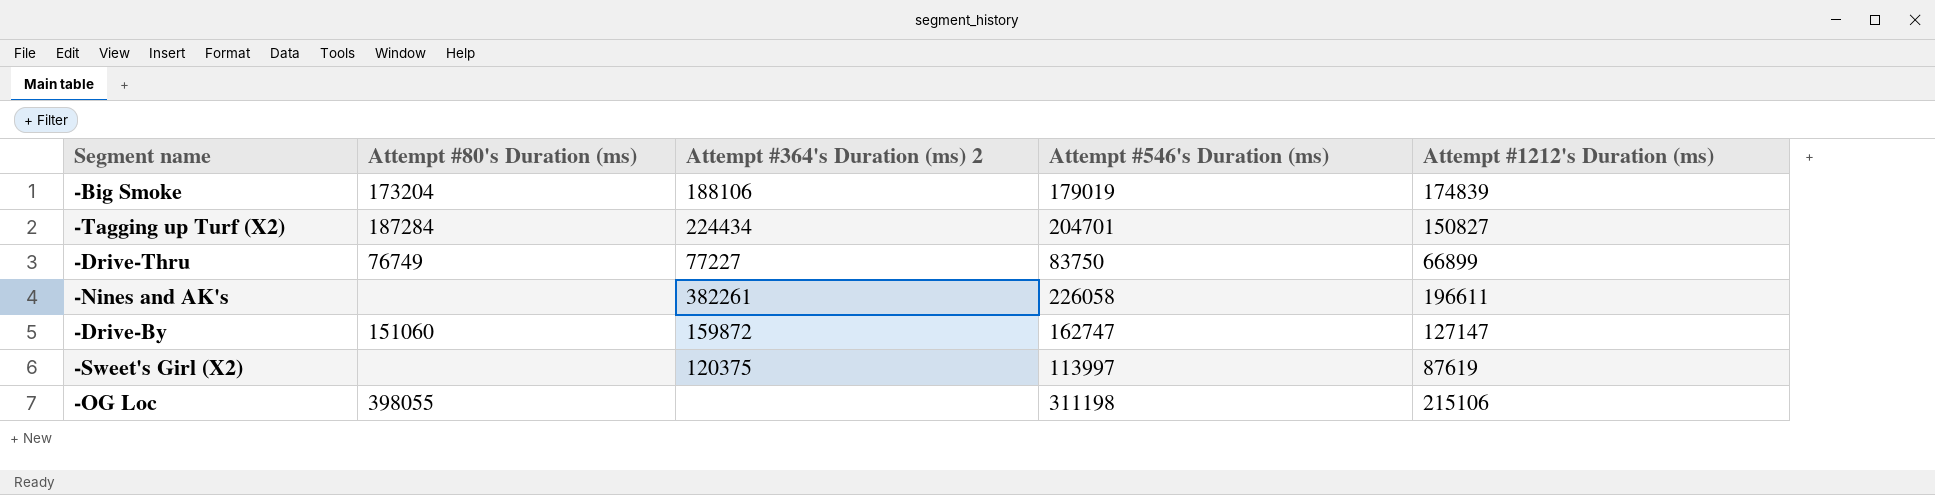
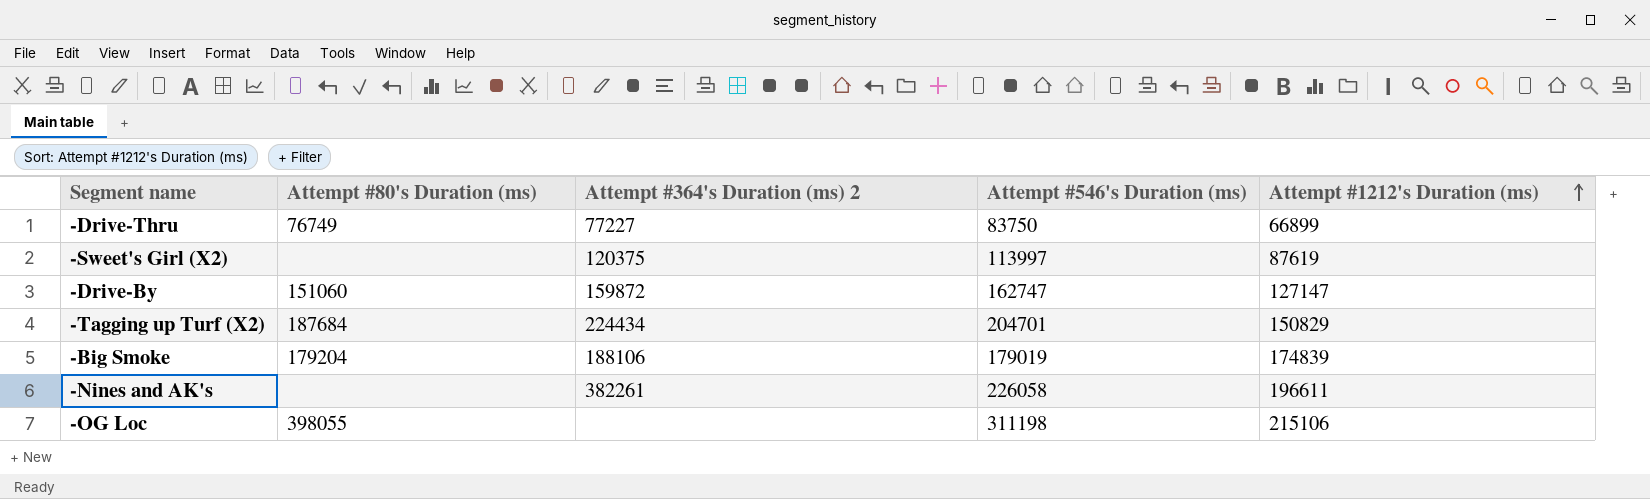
row order: none -> Attempt #1212's Duration (ms) ascending
-Tagging up Turf (X2) | Attempt #80's Duration (ms): 187284 -> 187684
-Tagging up Turf (X2) | Attempt #1212's Duration (ms): 150827 -> 150829
-Big Smoke | Attempt #80's Duration (ms): 173204 -> 179204

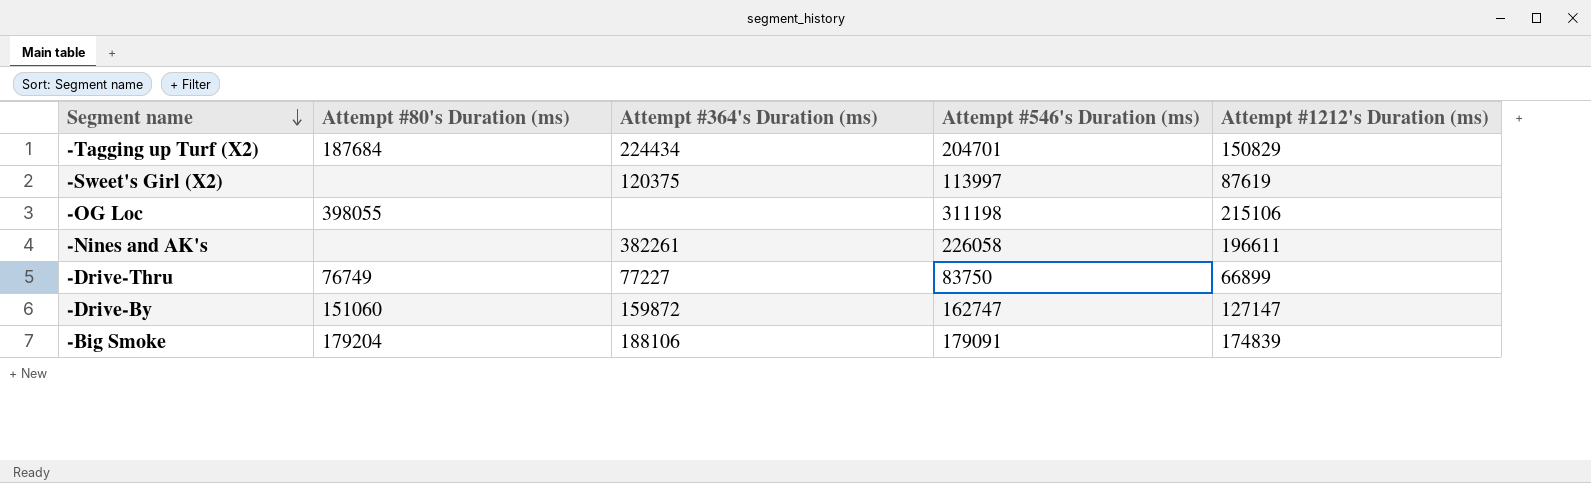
row order: Attempt #1212's Duration (ms) ascending -> Segment name descending
column name: Attempt #364's Duration (ms) 2 -> Attempt #364's Duration (ms)
-Big Smoke | Attempt #546's Duration (ms): 179019 -> 179091

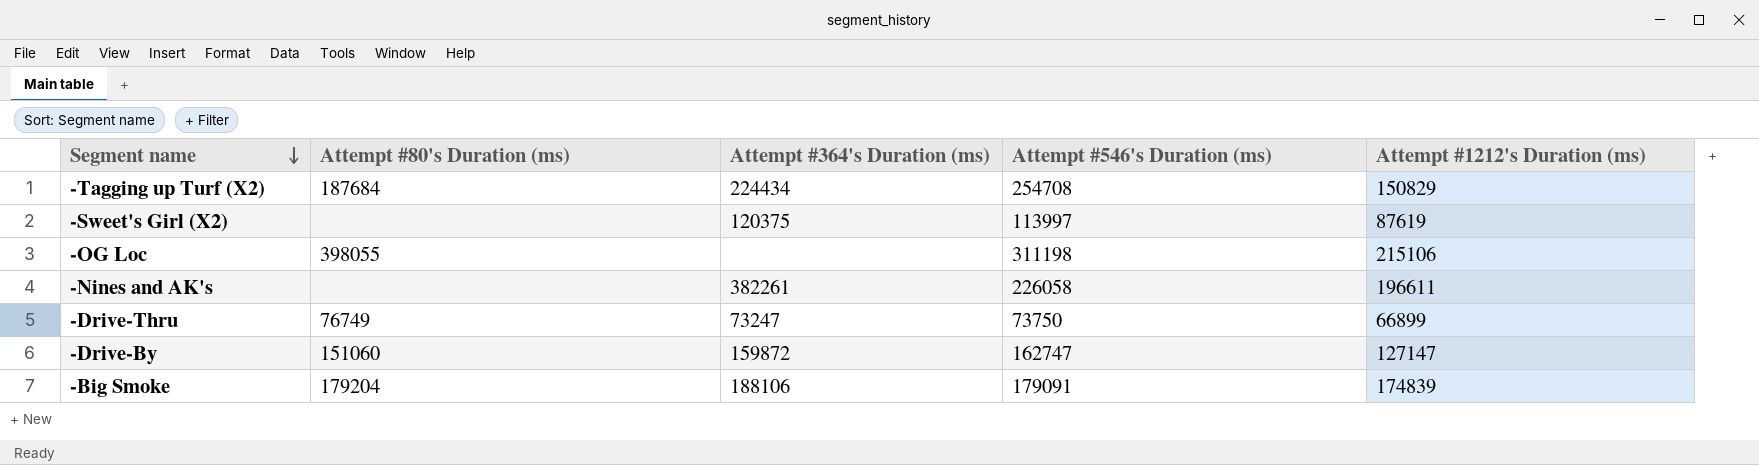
-Tagging up Turf (X2) | Attempt #546's Duration (ms): 204701 -> 254708
-Drive-Thru | Attempt #364's Duration (ms): 77227 -> 73247
-Drive-Thru | Attempt #546's Duration (ms): 83750 -> 73750

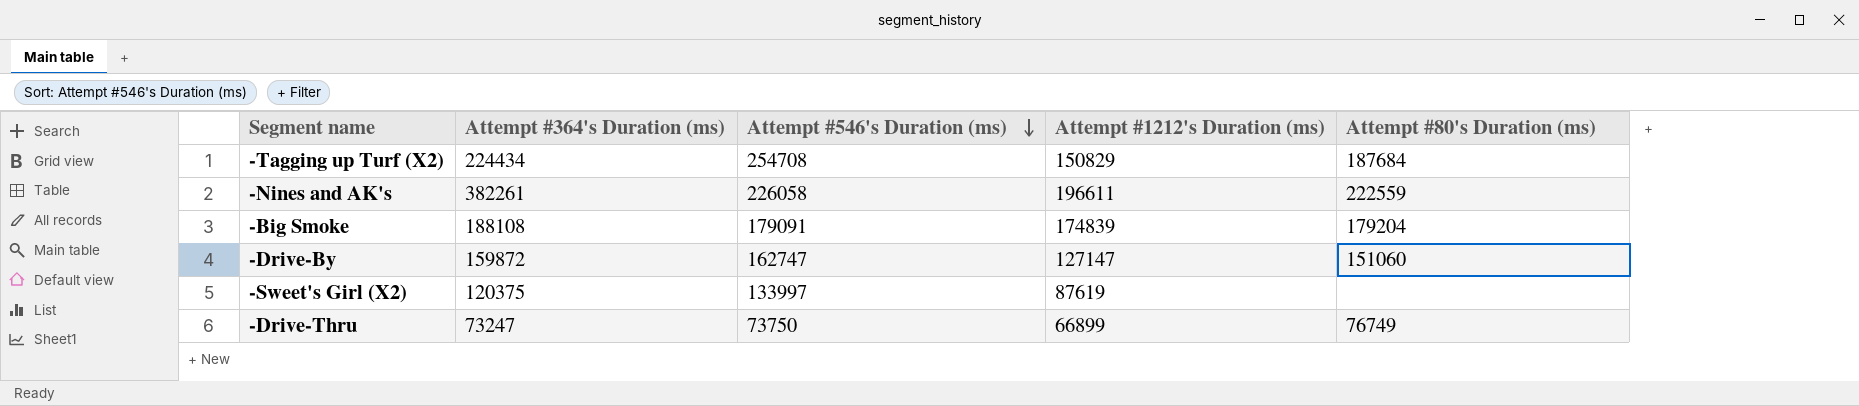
row order: Segment name descending -> Attempt #546's Duration (ms) descending
column Attempt #80's Duration (ms) | position: 2 -> 5
row -OG Loc: 398055 | none | 311198 | 215106 -> none
-Nines and AK's | Attempt #80's Duration (ms): none -> 222559
-Big Smoke | Attempt #364's Duration (ms): 188106 -> 188108
-Sweet's Girl (X2) | Attempt #546's Duration (ms): 113997 -> 133997

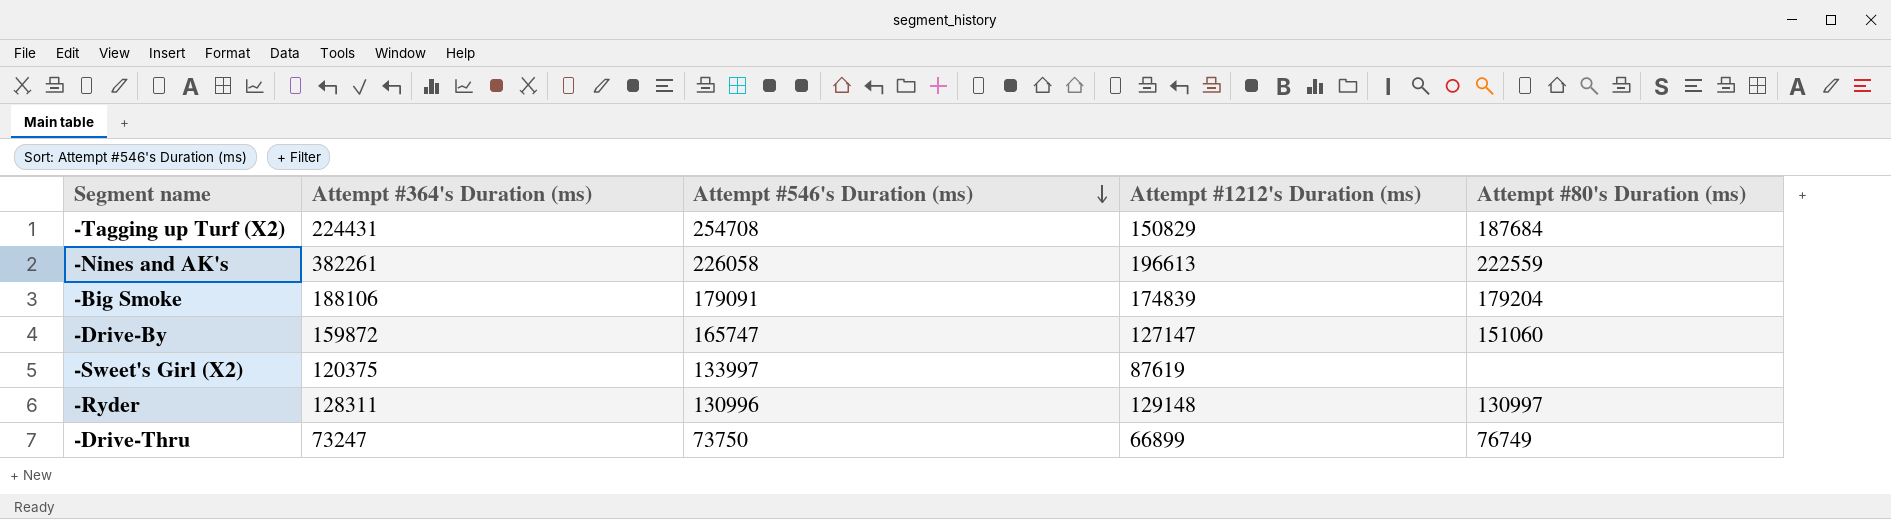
-Tagging up Turf (X2) | Attempt #364's Duration (ms): 224434 -> 224431
-Nines and AK's | Attempt #1212's Duration (ms): 196611 -> 196613
-Big Smoke | Attempt #364's Duration (ms): 188108 -> 188106
-Drive-By | Attempt #546's Duration (ms): 162747 -> 165747
row -Ryder: none -> 128311 | 130996 | 129148 | 130997

